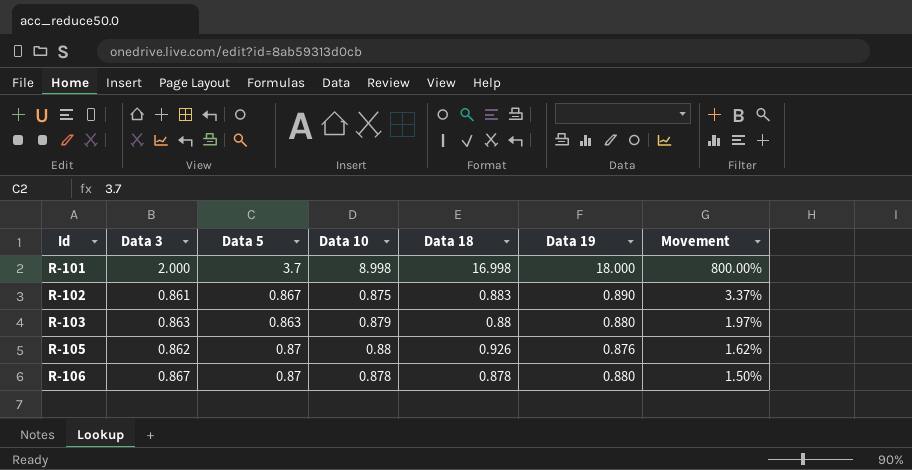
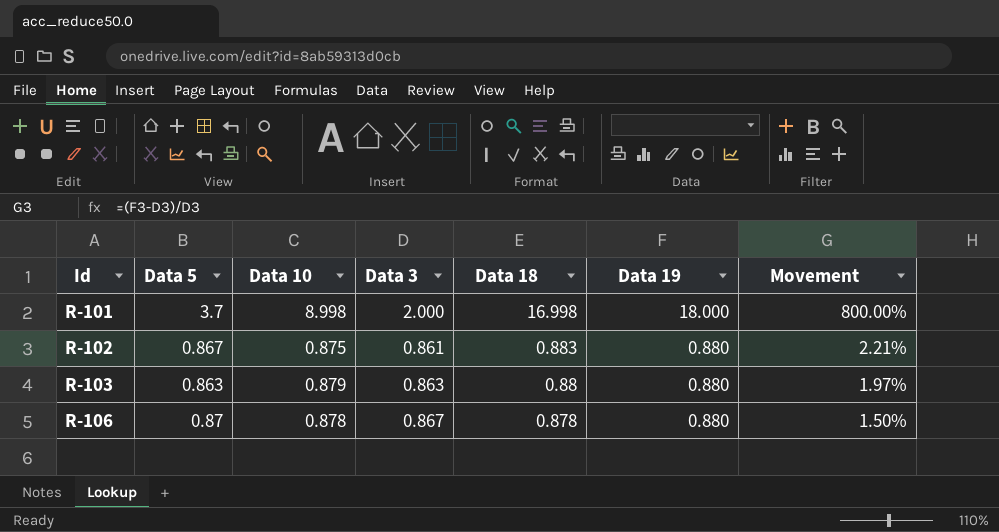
column Data 3 | position: 2 -> 4
row R-105: 0.862 | 0.87 | 0.88 | 0.926 | 0.876 | 1.62% -> none
R-102 | Data 19: 0.890 -> 0.880
R-102 | Movement: 3.37% -> 2.21%

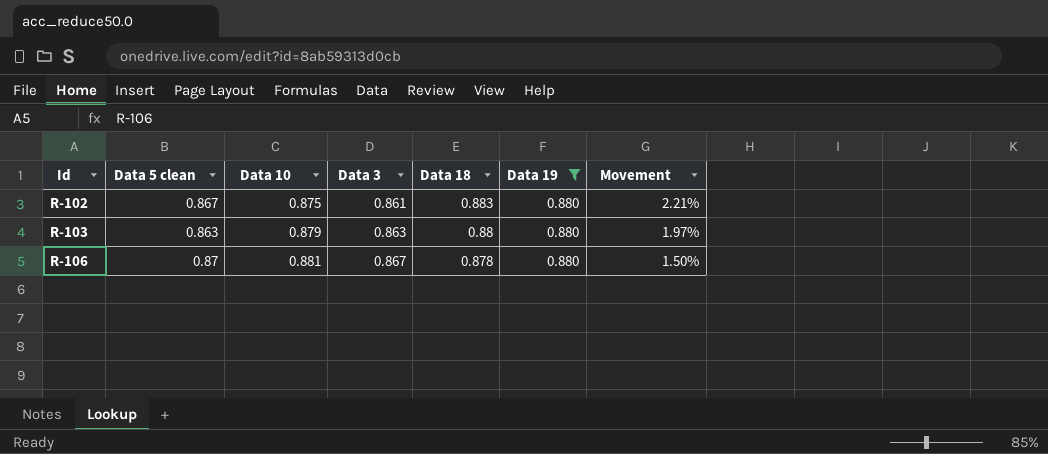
filter: none -> Data 19 = 0.880
column name: Data 5 -> Data 5 clean
R-106 | Data 10: 0.878 -> 0.881

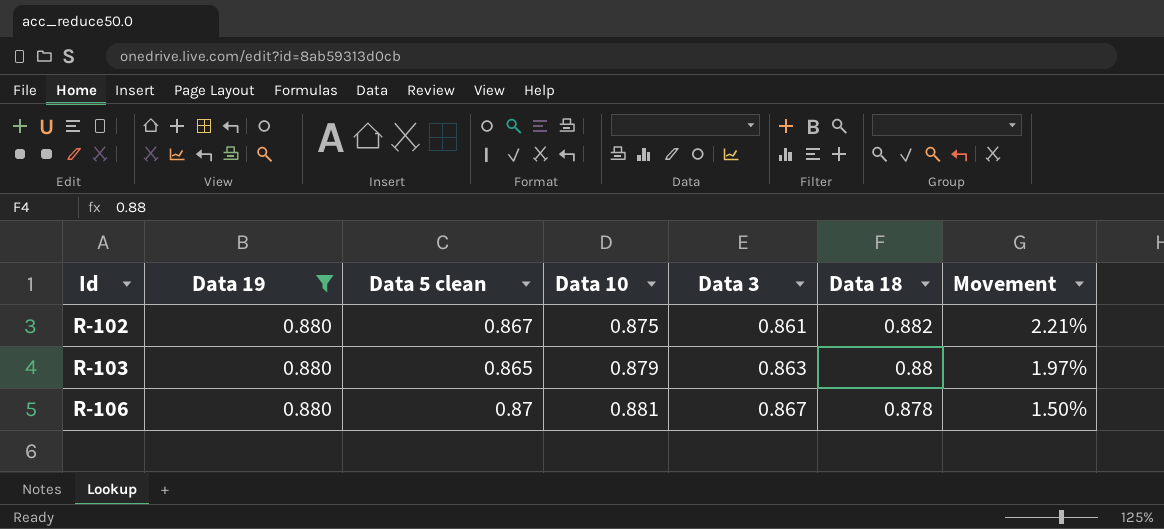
column Data 19 | position: 6 -> 2
R-102 | Data 18: 0.883 -> 0.882
R-103 | Data 5 clean: 0.863 -> 0.865

